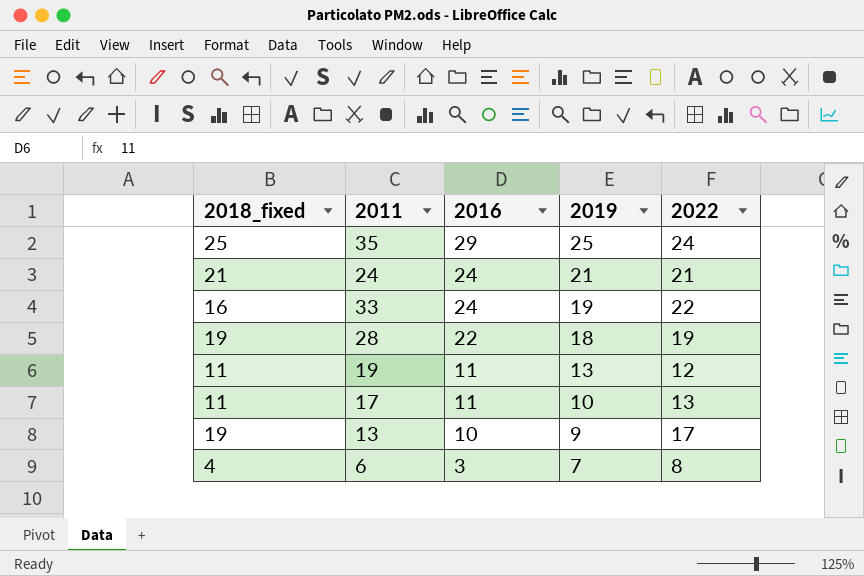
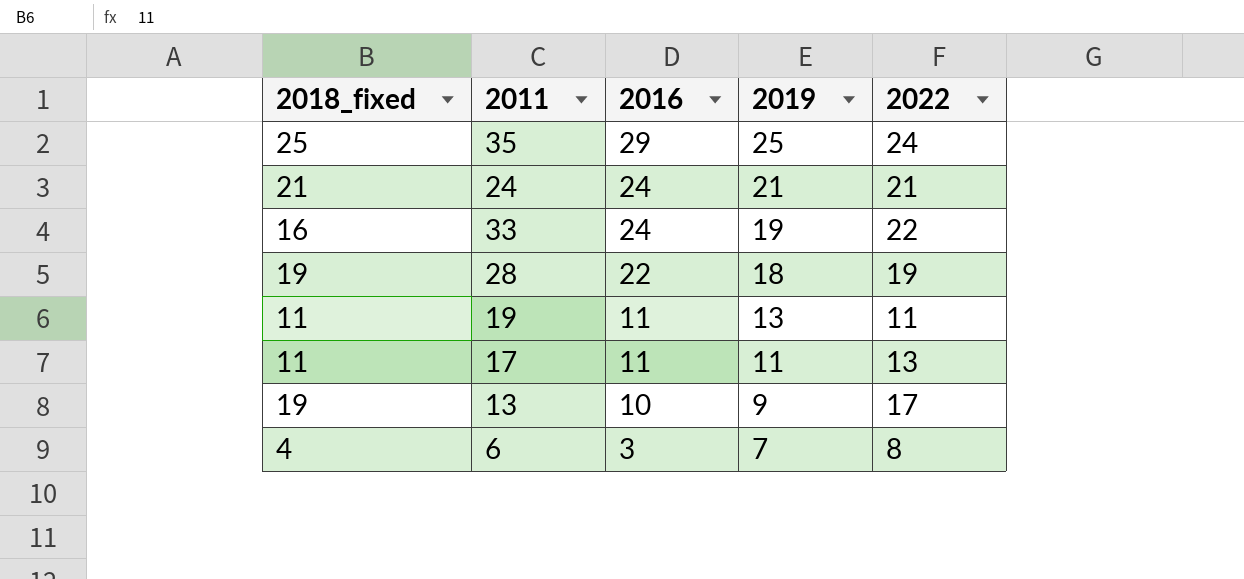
19 | 2022: 12 -> 11
17 | 2019: 10 -> 11

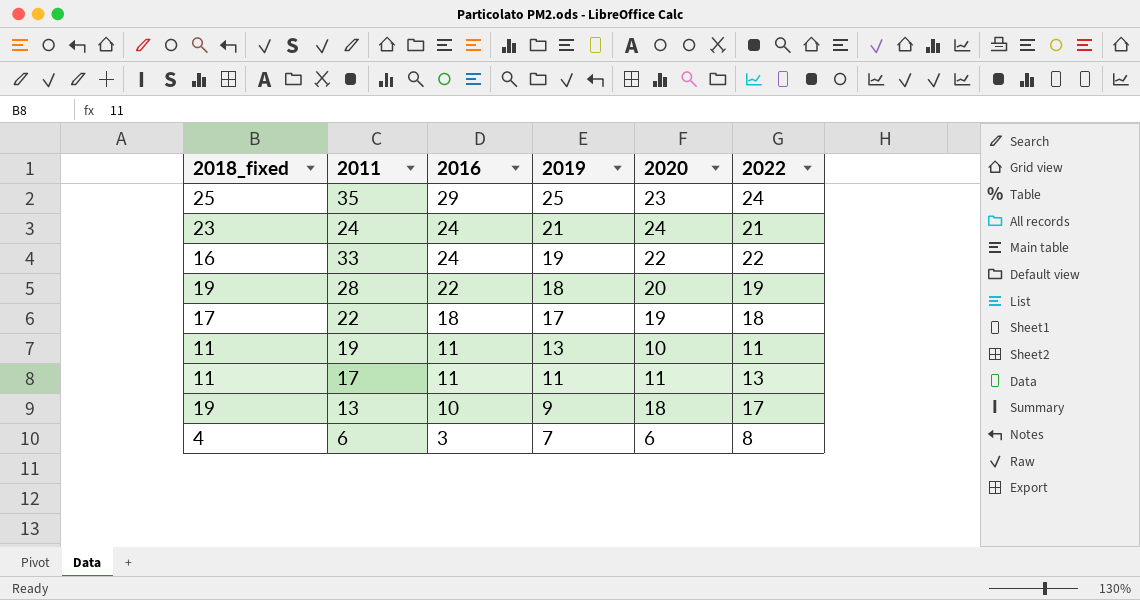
column 2020 | position: none -> 5
24 | 2018_fixed: 21 -> 23
row 22: none -> 17 | 18 | 17 | 19 | 18

